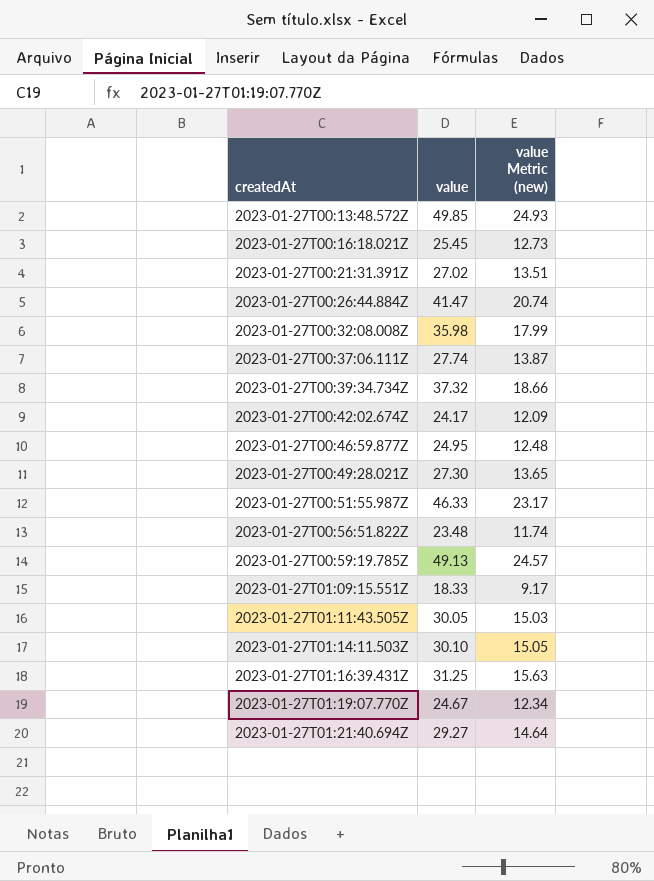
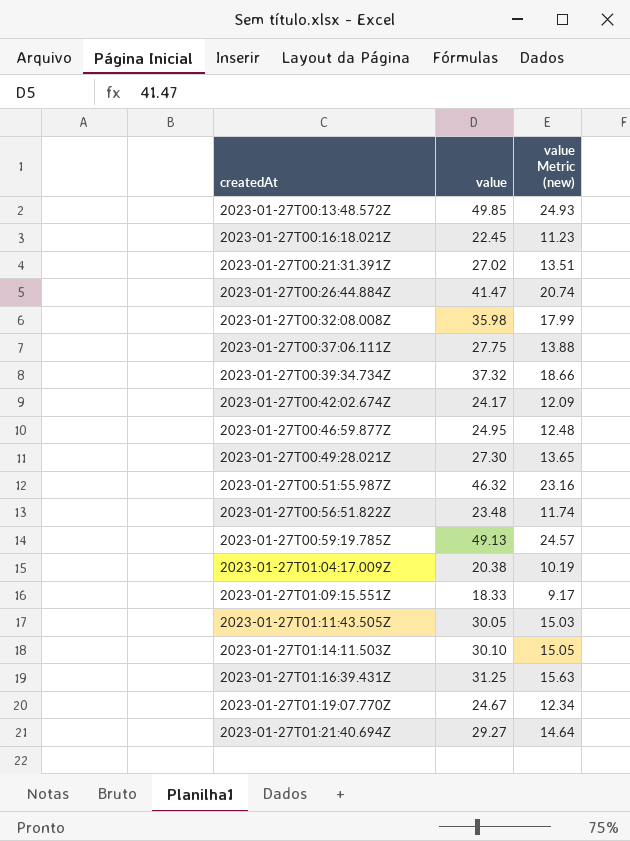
2023-01-27T00:16:18.021Z | value: 25.45 -> 22.45
2023-01-27T00:16:18.021Z | value Metric (new): 12.73 -> 11.23
2023-01-27T00:37:06.111Z | value: 27.74 -> 27.75
2023-01-27T00:37:06.111Z | value Metric (new): 13.87 -> 13.88
2023-01-27T00:51:55.987Z | value: 46.33 -> 46.32
2023-01-27T00:51:55.987Z | value Metric (new): 23.17 -> 23.16
row 2023-01-27T01:04:17.009Z: none -> 20.38 | 10.19

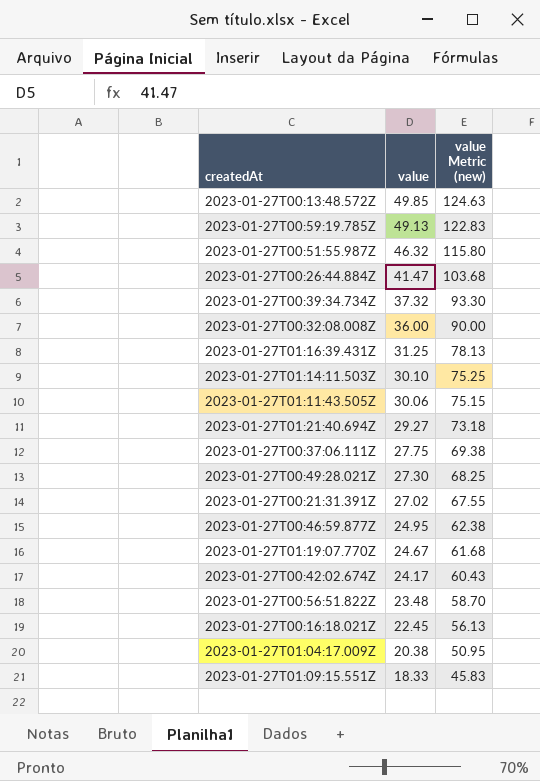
row order: createdAt ascending -> value descending
column value Metric (new) | formula: [value] * 0.5 -> [value] * 2.5
2023-01-27T00:32:08.008Z | value: 35.98 -> 36.00
2023-01-27T01:11:43.505Z | value: 30.05 -> 30.06

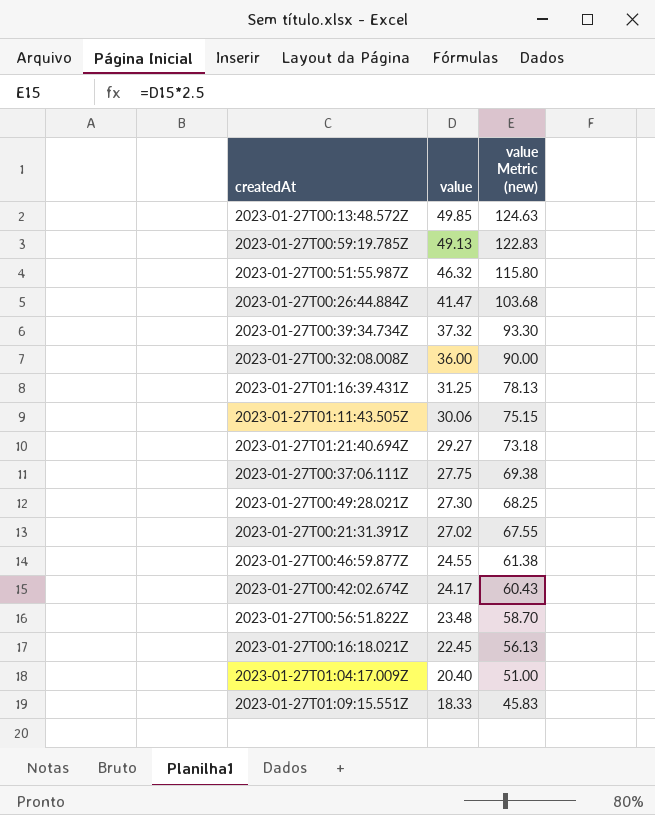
row 2023-01-27T01:14:11.503Z: 30.10 | 75.25 -> none
row 2023-01-27T01:19:07.770Z: 24.67 | 61.68 -> none
2023-01-27T00:46:59.877Z | value: 24.95 -> 24.55
2023-01-27T00:46:59.877Z | value Metric (new): 62.38 -> 61.38
2023-01-27T01:04:17.009Z | value: 20.38 -> 20.40
2023-01-27T01:04:17.009Z | value Metric (new): 50.95 -> 51.00

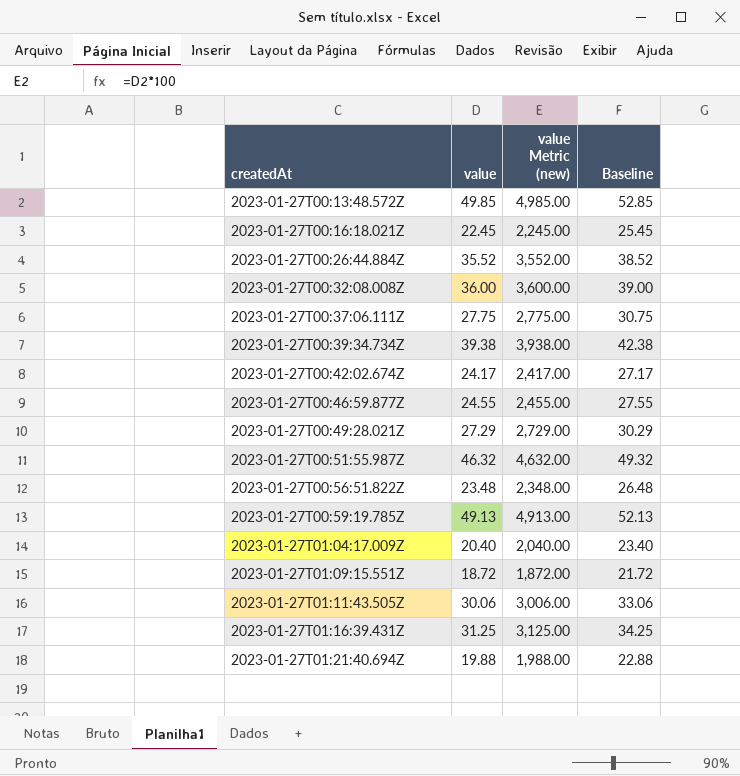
row order: value descending -> createdAt ascending
column value Metric (new) | formula: [value] * 2.5 -> [value] * 100
column Baseline | formula: none -> [value] + 3
row 2023-01-27T00:21:31.391Z: 27.02 | 67.55 -> none
2023-01-27T00:26:44.884Z | value: 41.47 -> 35.52
2023-01-27T00:39:34.734Z | value: 37.32 -> 39.38
2023-01-27T00:49:28.021Z | value: 27.30 -> 27.29
2023-01-27T01:09:15.551Z | value: 18.33 -> 18.72
2023-01-27T01:21:40.694Z | value: 29.27 -> 19.88

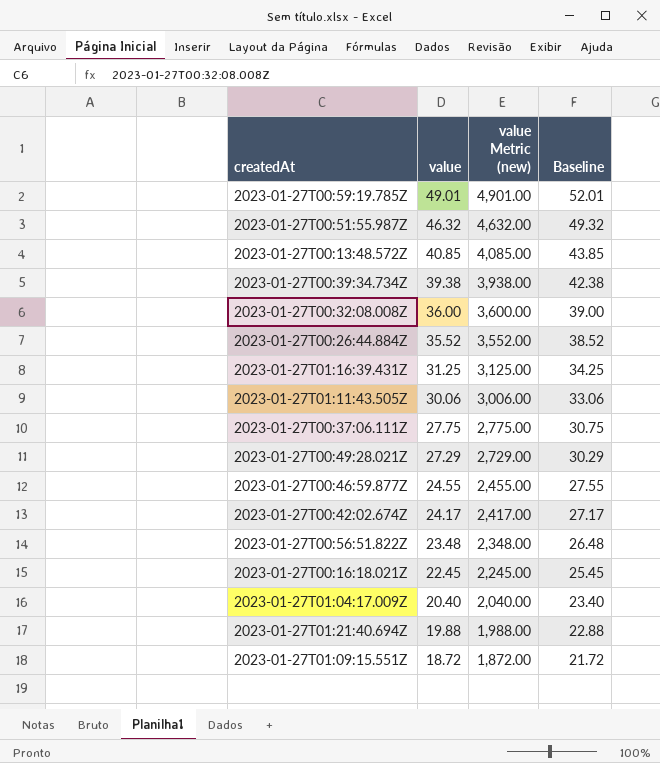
row order: createdAt ascending -> value descending
2023-01-27T00:59:19.785Z | value: 49.13 -> 49.01
2023-01-27T00:59:19.785Z | value Metric (new): 4,913.00 -> 4,901.00
2023-01-27T00:59:19.785Z | Baseline: 52.13 -> 52.01
2023-01-27T00:13:48.572Z | value: 49.85 -> 40.85
2023-01-27T00:13:48.572Z | value Metric (new): 4,985.00 -> 4,085.00
2023-01-27T00:13:48.572Z | Baseline: 52.85 -> 43.85

